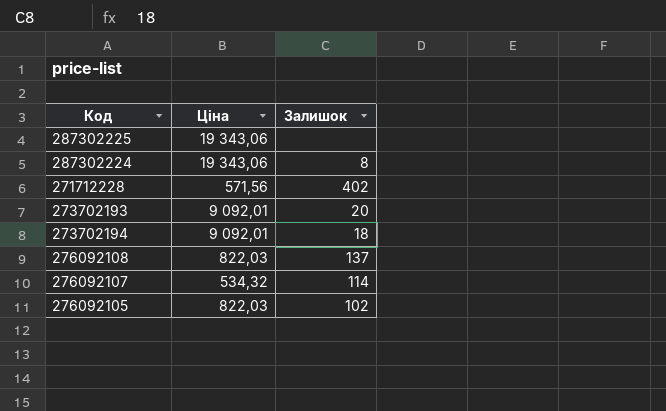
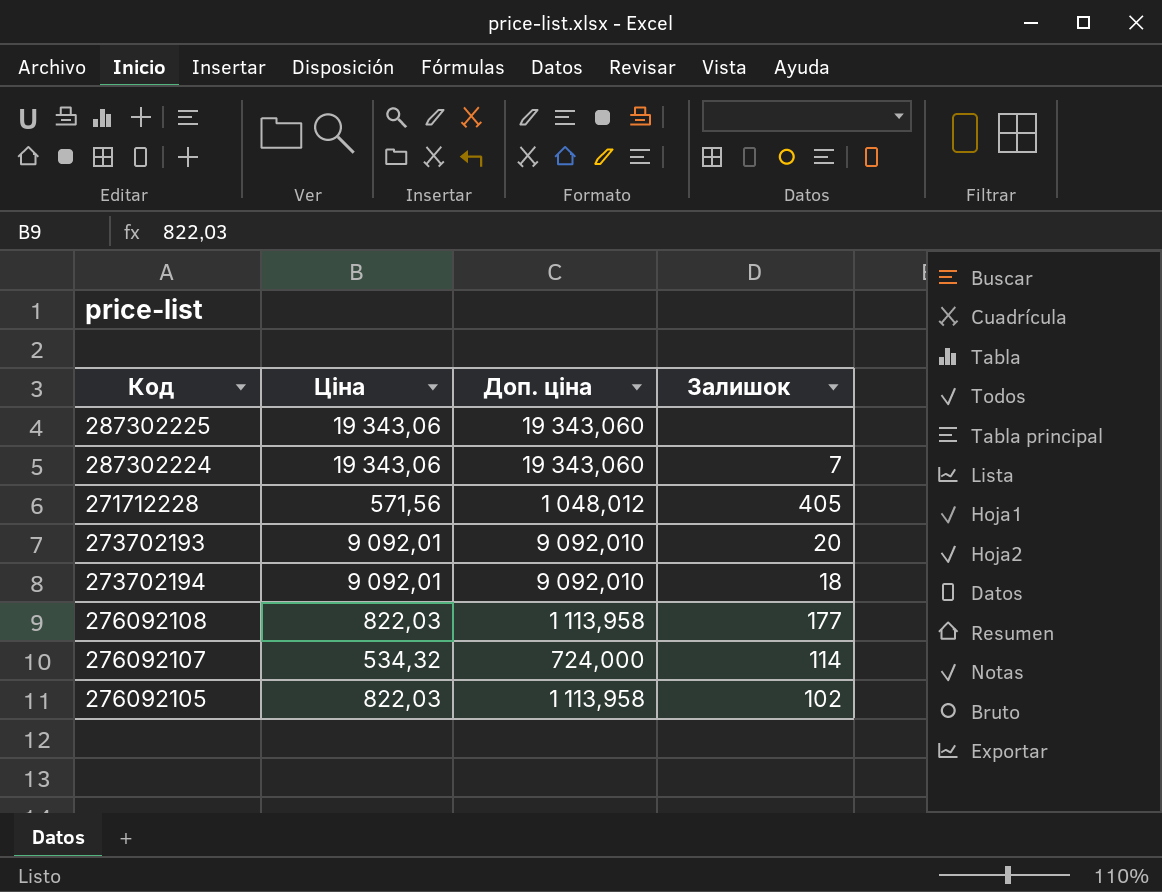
column Доп. ціна | position: none -> 3
287302224 | Залишок: 8 -> 7
271712228 | Залишок: 402 -> 405
276092108 | Залишок: 137 -> 177

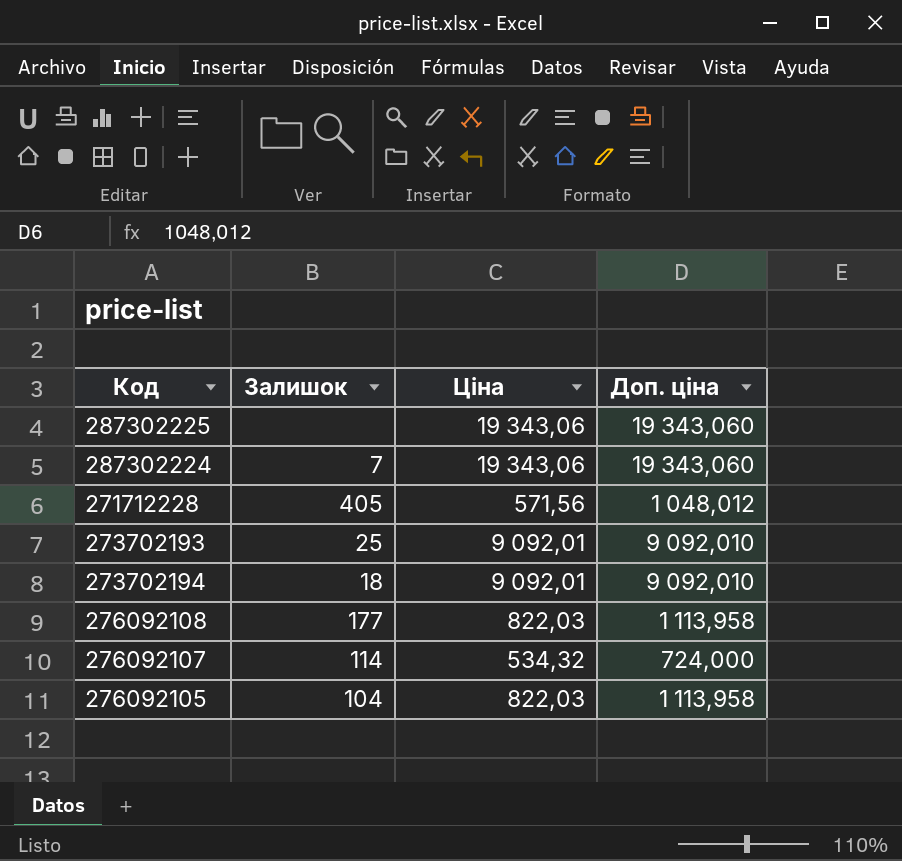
column Залишок | position: 4 -> 2
273702193 | Залишок: 20 -> 25
276092105 | Залишок: 102 -> 104

